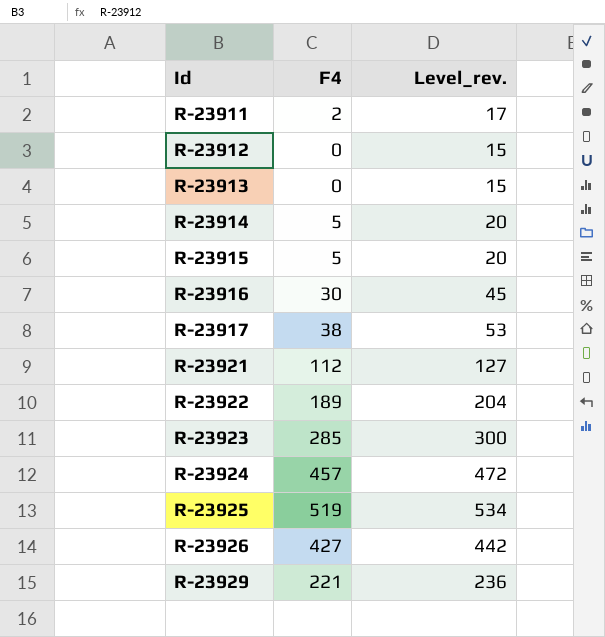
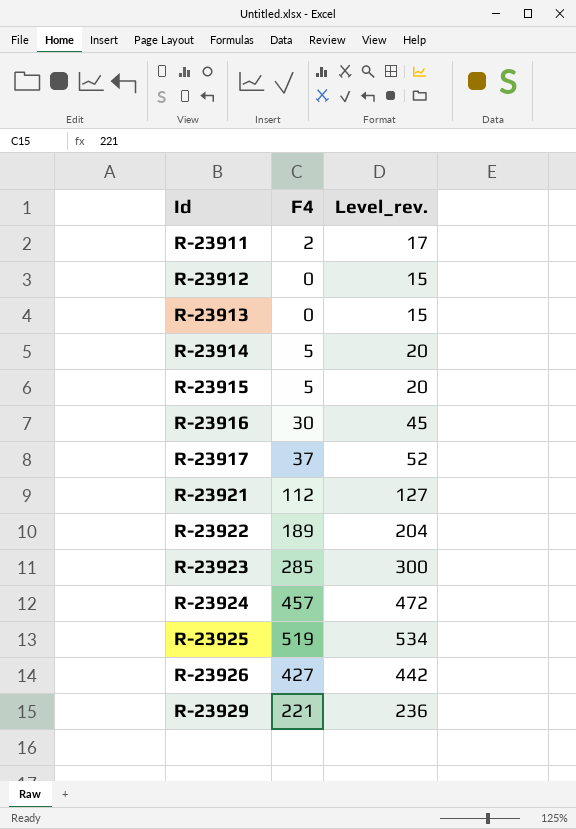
R-23917 | F4: 38 -> 37
R-23917 | Level_rev.: 53 -> 52

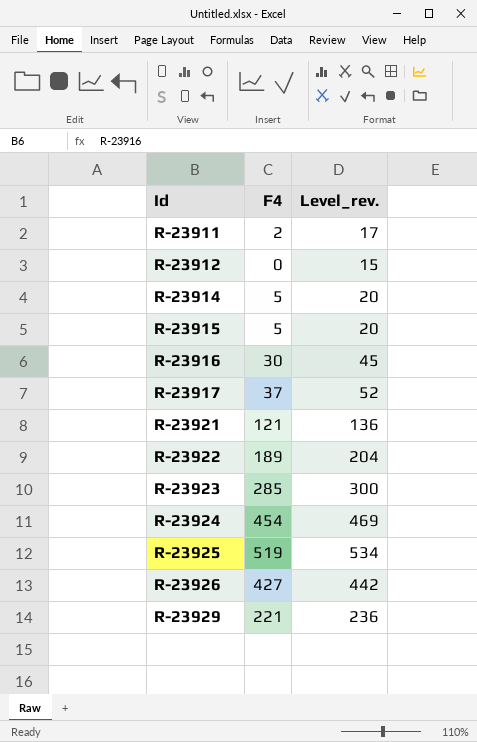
row R-23913: 0 | 15 -> none
R-23921 | F4: 112 -> 121
R-23921 | Level_rev.: 127 -> 136
R-23924 | F4: 457 -> 454
R-23924 | Level_rev.: 472 -> 469

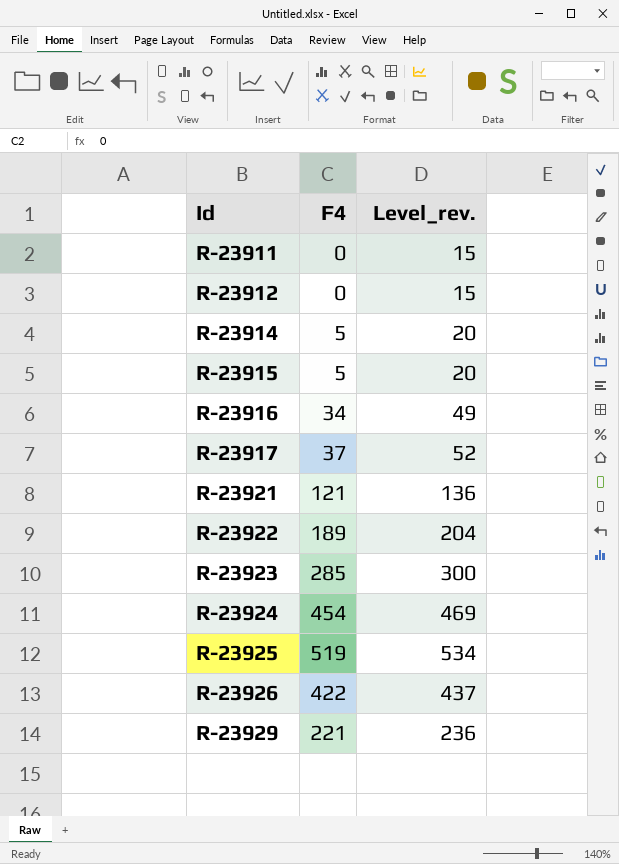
R-23911 | F4: 2 -> 0
R-23911 | Level_rev.: 17 -> 15
R-23916 | F4: 30 -> 34
R-23916 | Level_rev.: 45 -> 49
R-23926 | F4: 427 -> 422
R-23926 | Level_rev.: 442 -> 437

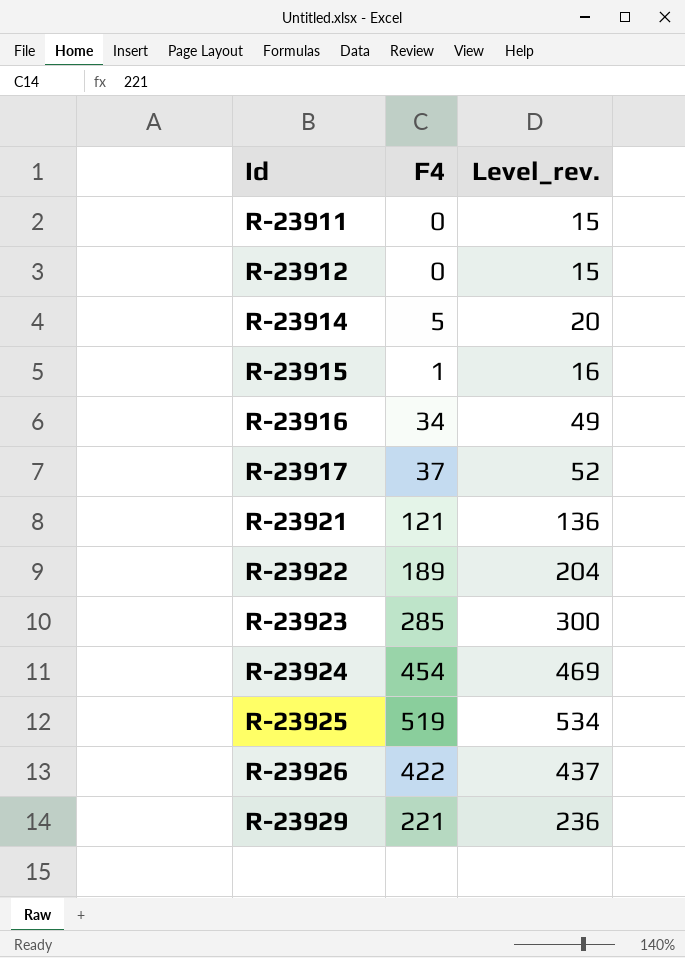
R-23915 | F4: 5 -> 1
R-23915 | Level_rev.: 20 -> 16

